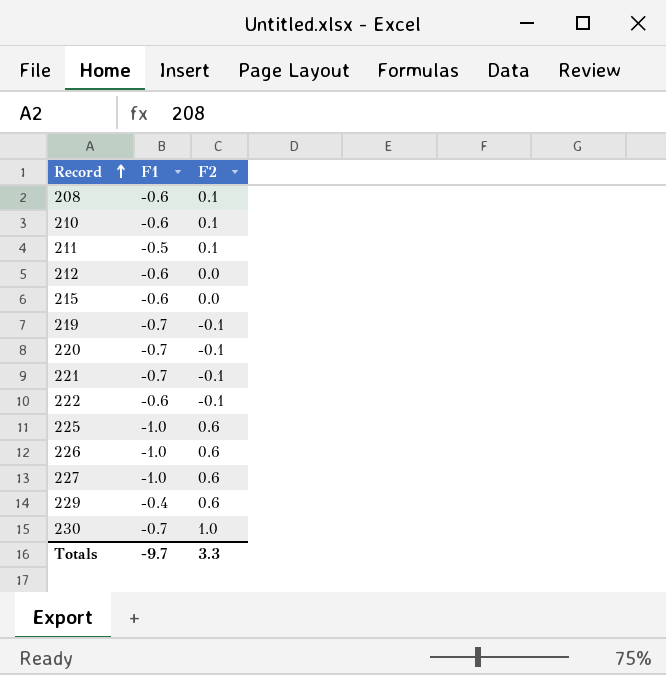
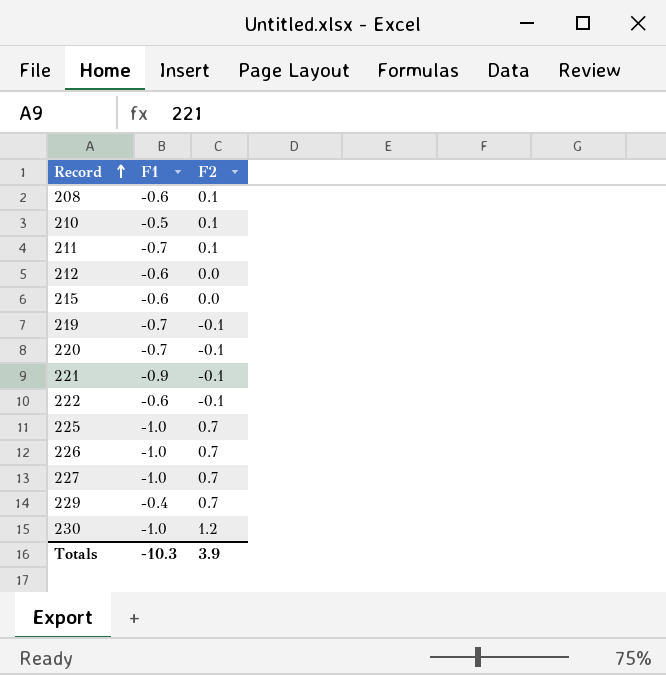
210 | F1: -0.6 -> -0.5
211 | F1: -0.5 -> -0.7
221 | F1: -0.7 -> -0.9
225 | F2: 0.6 -> 0.7
226 | F2: 0.6 -> 0.7
227 | F2: 0.6 -> 0.7
229 | F2: 0.6 -> 0.7
230 | F1: -0.7 -> -1.0
230 | F2: 1.0 -> 1.2
Totals | F1: -9.7 -> -10.3
Totals | F2: 3.3 -> 3.9

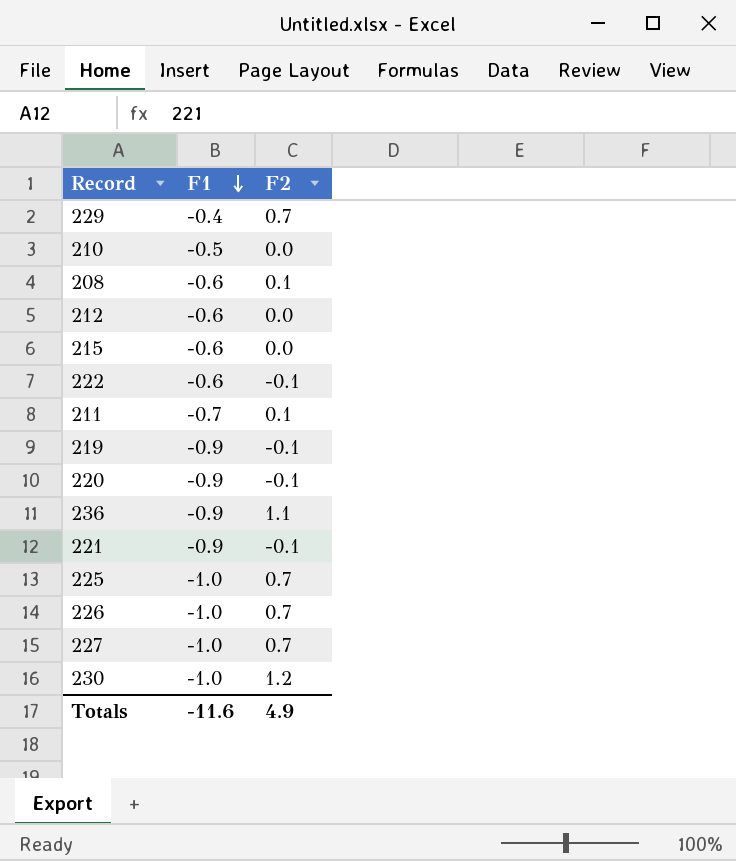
row order: Record ascending -> F1 descending
210 | F2: 0.1 -> 0.0
219 | F1: -0.7 -> -0.9
220 | F1: -0.7 -> -0.9
row 236: none -> -0.9 | 1.1
Totals | F1: -10.3 -> -11.6
Totals | F2: 3.9 -> 4.9

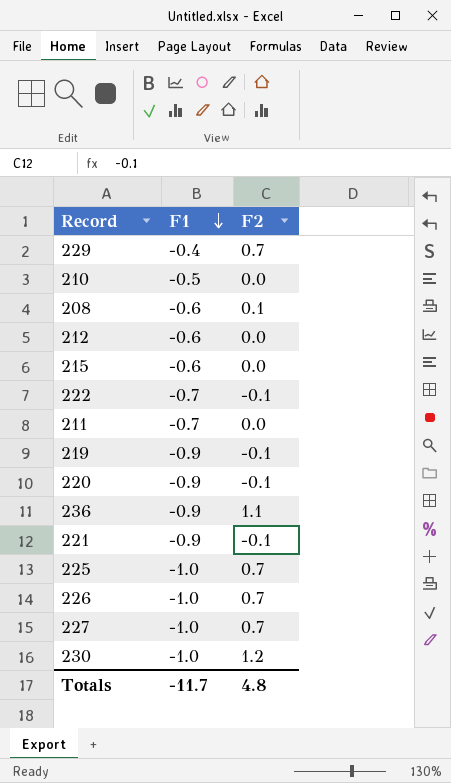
222 | F1: -0.6 -> -0.7
211 | F2: 0.1 -> 0.0
Totals | F1: -11.6 -> -11.7
Totals | F2: 4.9 -> 4.8

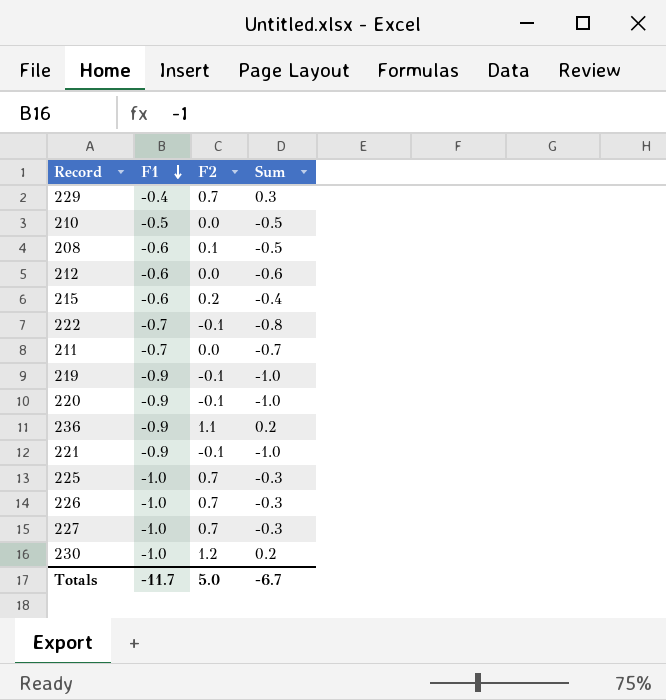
column Sum | formula: none -> [F1] + [F2]
215 | F2: 0.0 -> 0.2
Totals | F2: 4.8 -> 5.0

